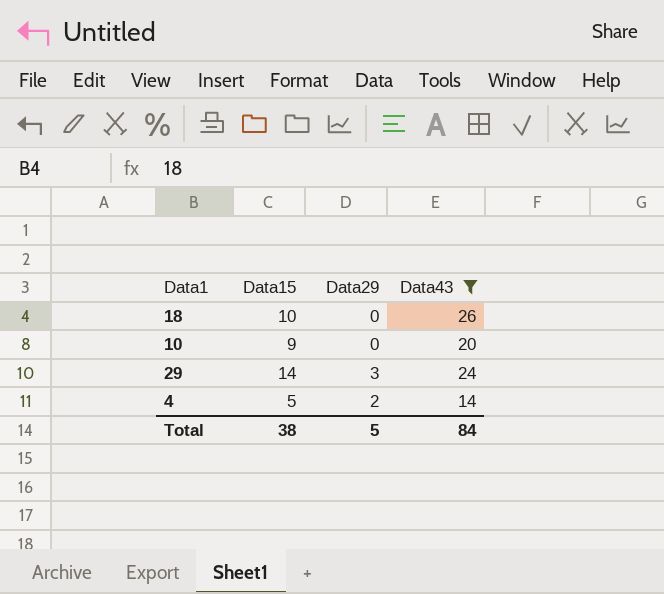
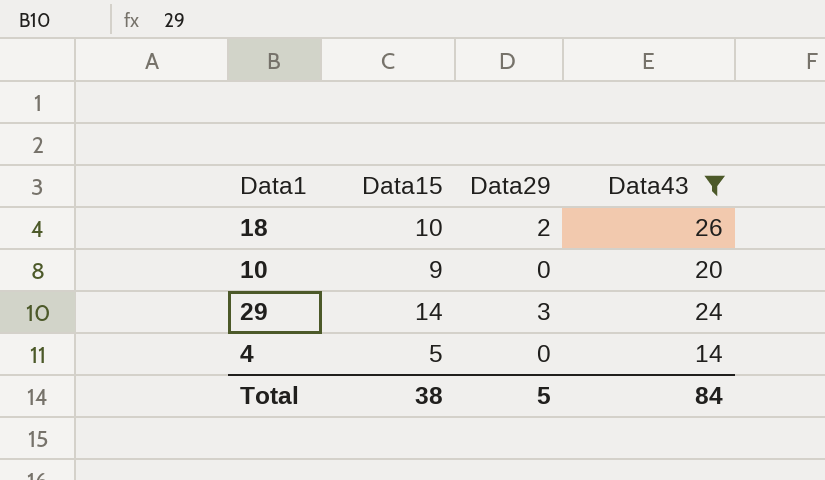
18 | Data29: 0 -> 2
4 | Data29: 2 -> 0

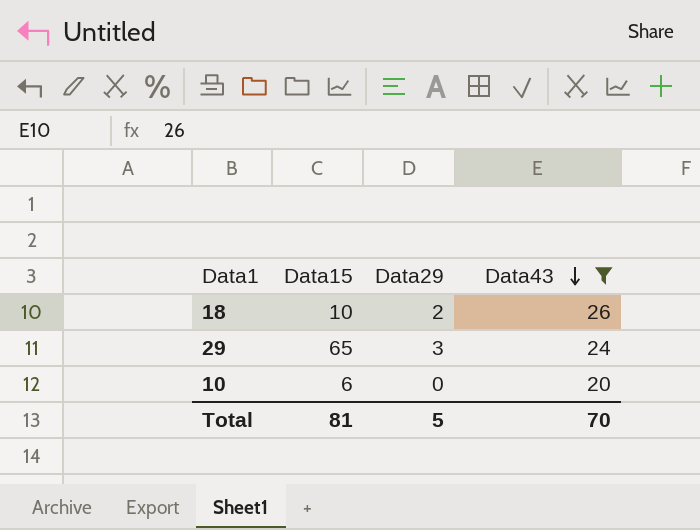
row order: none -> Data43 descending
row 4: 5 | 0 | 14 -> none
29 | Data15: 14 -> 65
10 | Data15: 9 -> 6
Total | Data15: 38 -> 81
Total | Data43: 84 -> 70

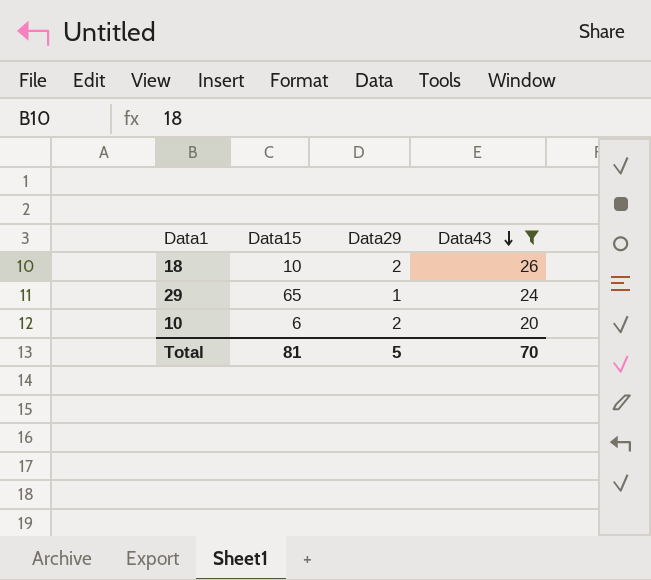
29 | Data29: 3 -> 1
10 | Data29: 0 -> 2

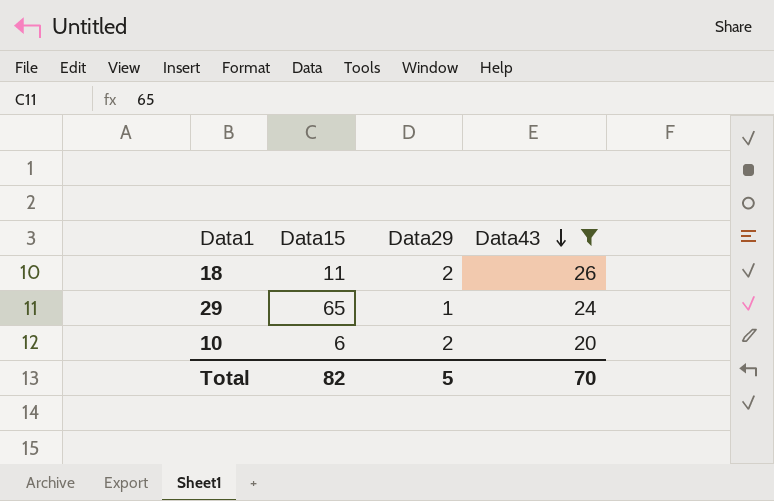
18 | Data15: 10 -> 11
Total | Data15: 81 -> 82

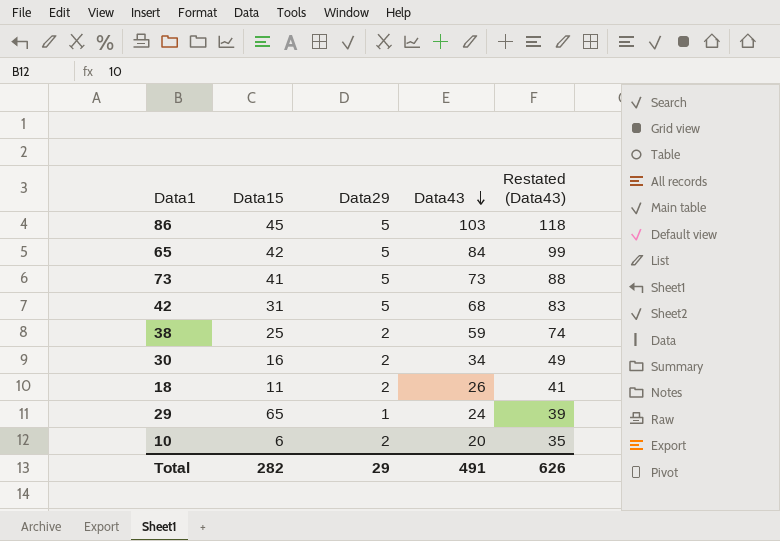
filter: Data43 <= 26 -> none
column Restated (Data43) | formula: none -> [Data43] + 15
Total | Data15: 82 -> 282
Total | Data29: 5 -> 29
Total | Data43: 70 -> 491

